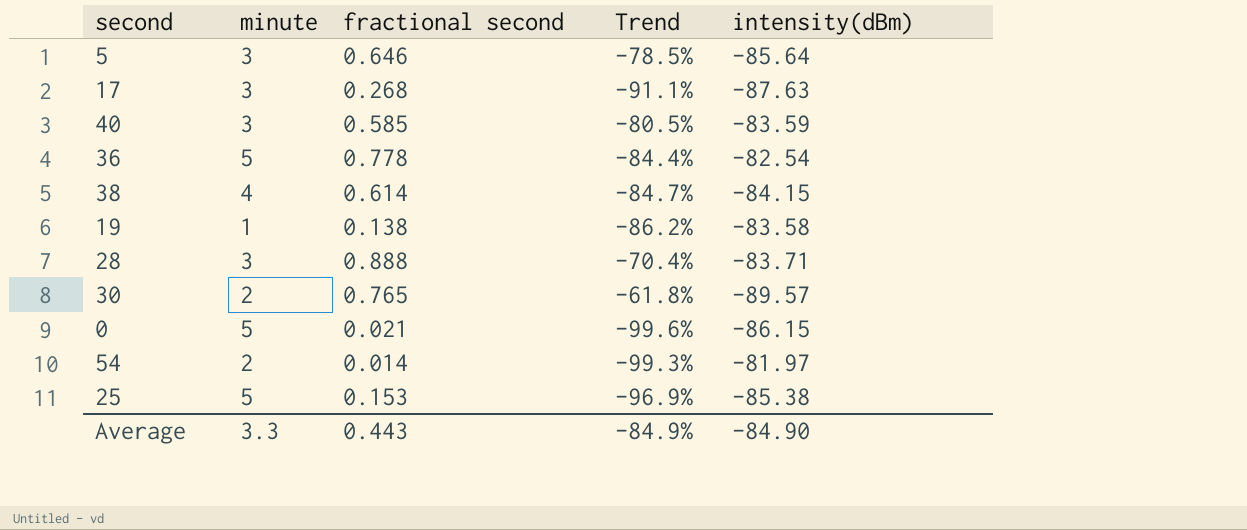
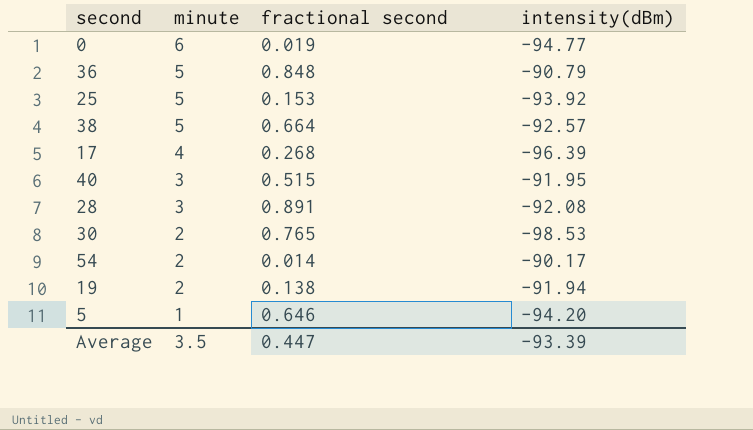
row order: none -> minute descending
column Trend | formula: ([fractional second] - [minute]) / [minute] -> none
0 | minute: 5 -> 6
0 | fractional second: 0.021 -> 0.019
0 | intensity(dBm): -86.15 -> -94.77
36 | fractional second: 0.778 -> 0.848
36 | intensity(dBm): -82.54 -> -90.79
25 | intensity(dBm): -85.38 -> -93.92
38 | minute: 4 -> 5
38 | fractional second: 0.614 -> 0.664
38 | intensity(dBm): -84.15 -> -92.57
17 | minute: 3 -> 4
17 | intensity(dBm): -87.63 -> -96.39
40 | fractional second: 0.585 -> 0.515
40 | intensity(dBm): -83.59 -> -91.95
28 | fractional second: 0.888 -> 0.891
28 | intensity(dBm): -83.71 -> -92.08
30 | intensity(dBm): -89.57 -> -98.53
54 | intensity(dBm): -81.97 -> -90.17
19 | minute: 1 -> 2
19 | intensity(dBm): -83.58 -> -91.94
5 | minute: 3 -> 1
5 | intensity(dBm): -85.64 -> -94.20
Average | minute: 3.3 -> 3.5
Average | fractional second: 0.443 -> 0.447
Average | intensity(dBm): -84.90 -> -93.39

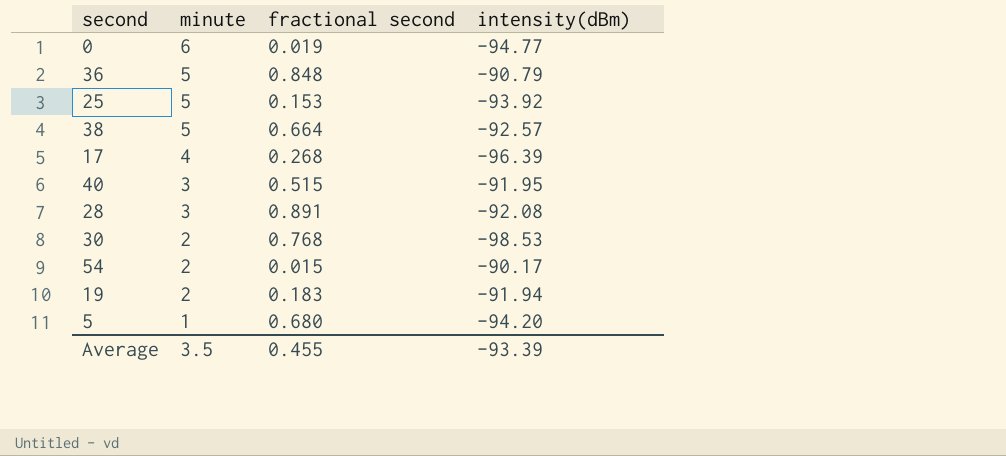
30 | fractional second: 0.765 -> 0.768
54 | fractional second: 0.014 -> 0.015
19 | fractional second: 0.138 -> 0.183
5 | fractional second: 0.646 -> 0.680
Average | fractional second: 0.447 -> 0.455

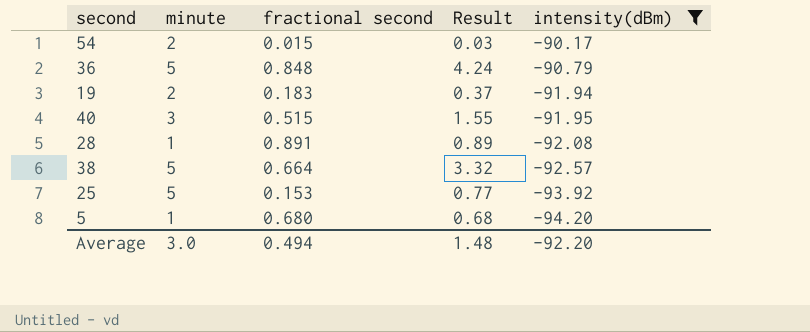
filter: none -> intensity(dBm) >= -94.20
row order: minute descending -> intensity(dBm) descending
column Result | formula: none -> [minute] * [fractional second]
28 | minute: 3 -> 1
Average | minute: 3.5 -> 3.0
Average | fractional second: 0.455 -> 0.494
Average | intensity(dBm): -93.39 -> -92.20

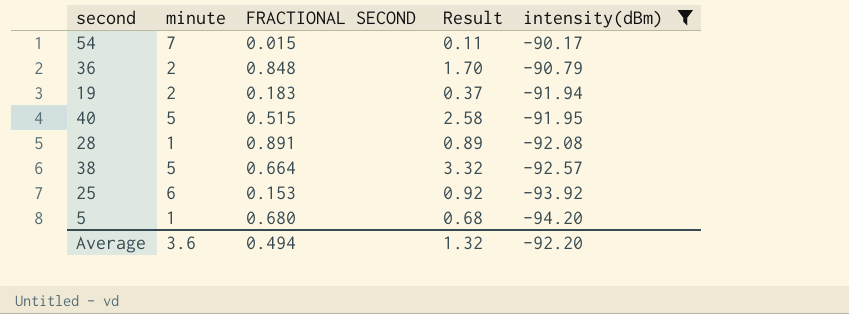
column name: fractional second -> FRACTIONAL SECOND
54 | minute: 2 -> 7
54 | Result: 0.03 -> 0.11
36 | minute: 5 -> 2
36 | Result: 4.24 -> 1.70
40 | minute: 3 -> 5
40 | Result: 1.55 -> 2.58
25 | minute: 5 -> 6
25 | Result: 0.77 -> 0.92
Average | minute: 3.0 -> 3.6
Average | Result: 1.48 -> 1.32

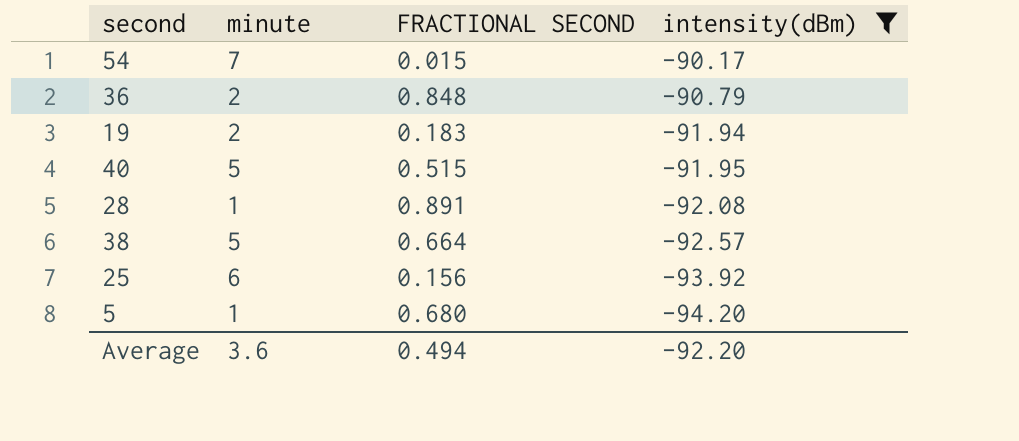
column Result | formula: [minute] * [FRACTIONAL SECOND] -> none
25 | FRACTIONAL SECOND: 0.153 -> 0.156

